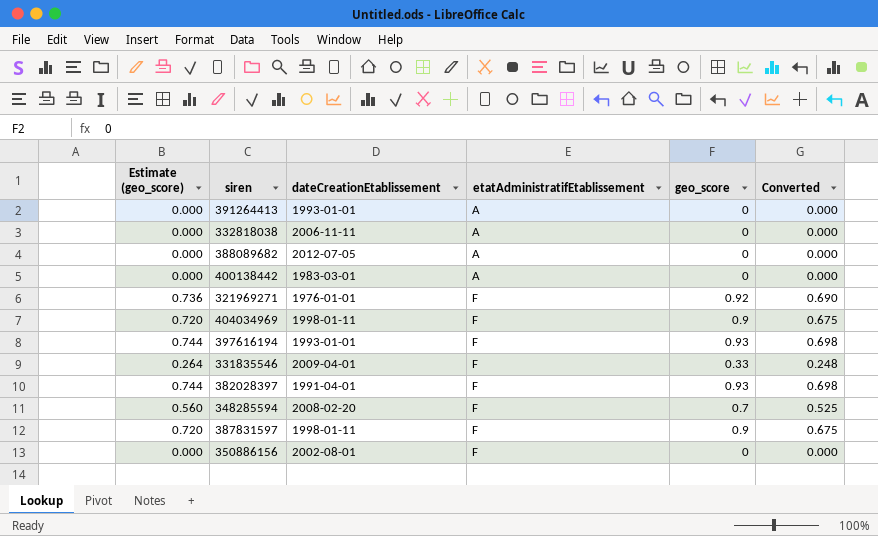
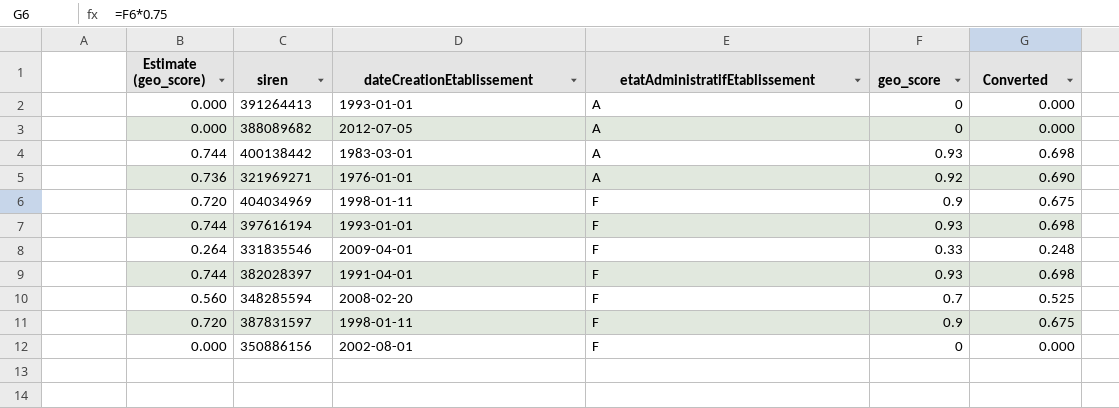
row 332818038: 0.000 | 2006-11-11 | A | 0 | 0.000 -> none
400138442 | Estimate (geo_score): 0.000 -> 0.744
400138442 | geo_score: 0 -> 0.93
400138442 | Converted: 0.000 -> 0.698
321969271 | etatAdministratifEtablissement: F -> A

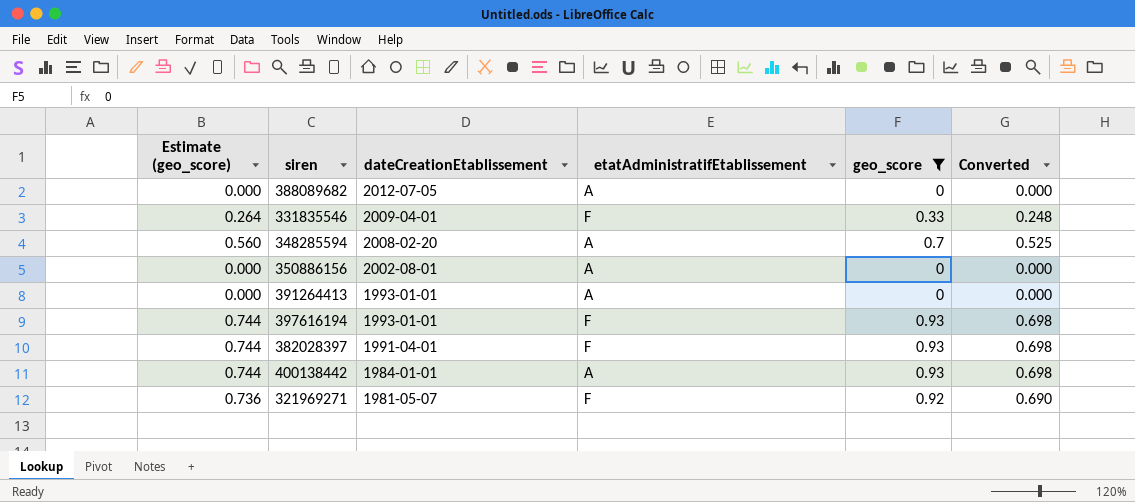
filter: none -> geo_score != 0.9
row order: etatAdministratifEtablissement ascending -> dateCreationEtablissement descending
348285594 | etatAdministratifEtablissement: F -> A
350886156 | etatAdministratifEtablissement: F -> A
400138442 | dateCreationEtablissement: 1983-03-01 -> 1984-01-01
321969271 | dateCreationEtablissement: 1976-01-01 -> 1981-05-07
321969271 | etatAdministratifEtablissement: A -> F

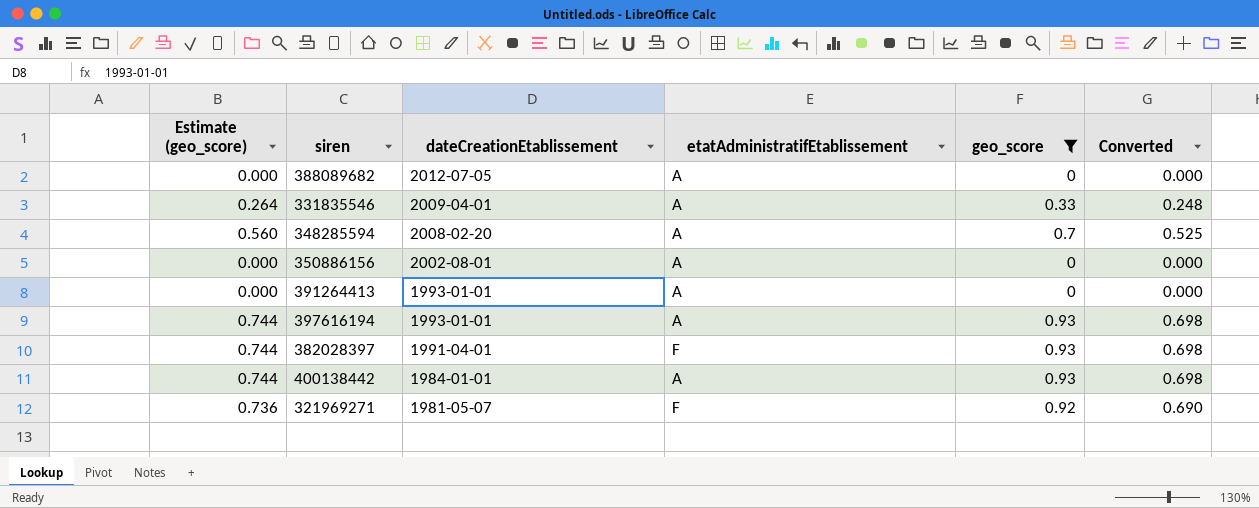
331835546 | etatAdministratifEtablissement: F -> A
397616194 | etatAdministratifEtablissement: F -> A

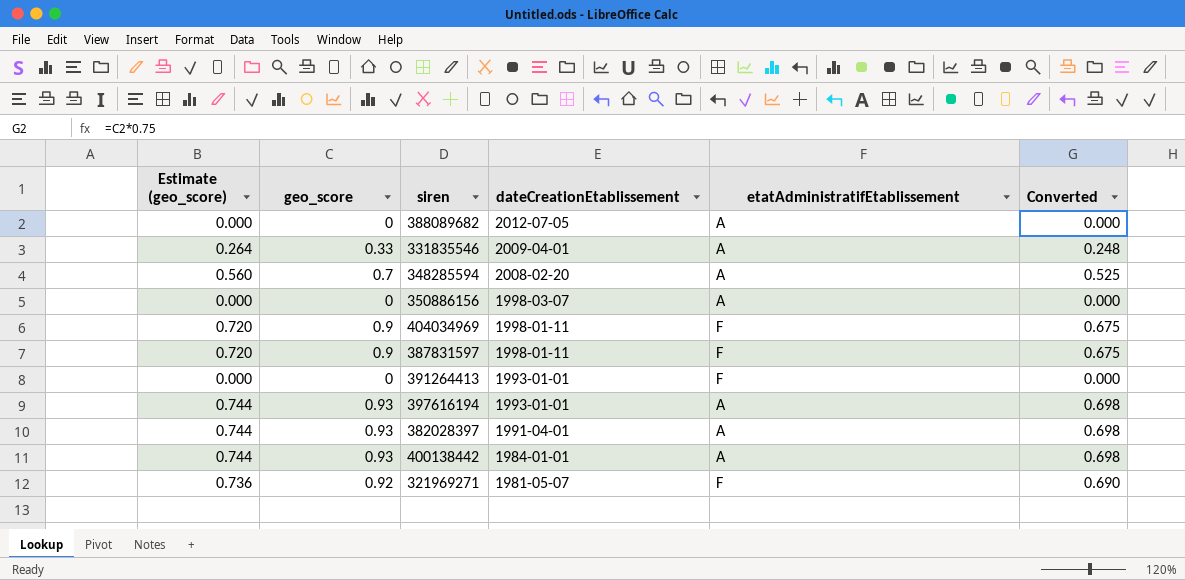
filter: geo_score != 0.9 -> none
column geo_score | position: 5 -> 2
350886156 | dateCreationEtablissement: 2002-08-01 -> 1998-03-07
391264413 | etatAdministratifEtablissement: A -> F
382028397 | etatAdministratifEtablissement: F -> A

